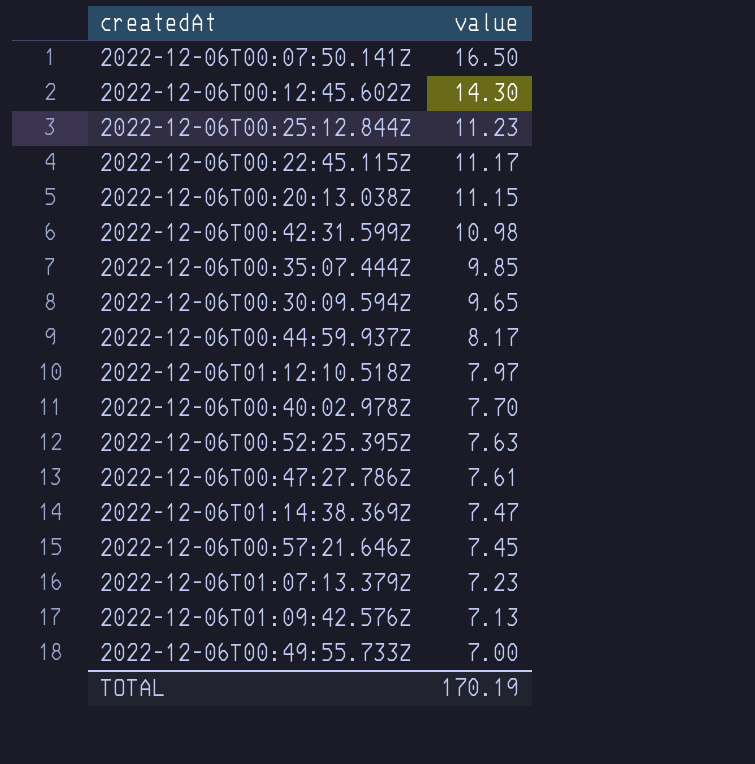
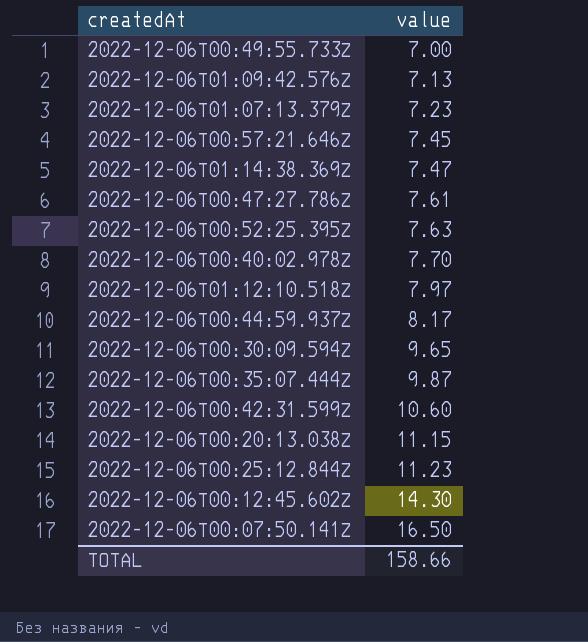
row order: value descending -> value ascending
row 2022-12-06T00:22:45.115Z: 11.17 -> none
2022-12-06T00:35:07.444Z | value: 9.85 -> 9.87
2022-12-06T00:42:31.599Z | value: 10.98 -> 10.60
TOTAL | value: 170.19 -> 158.66

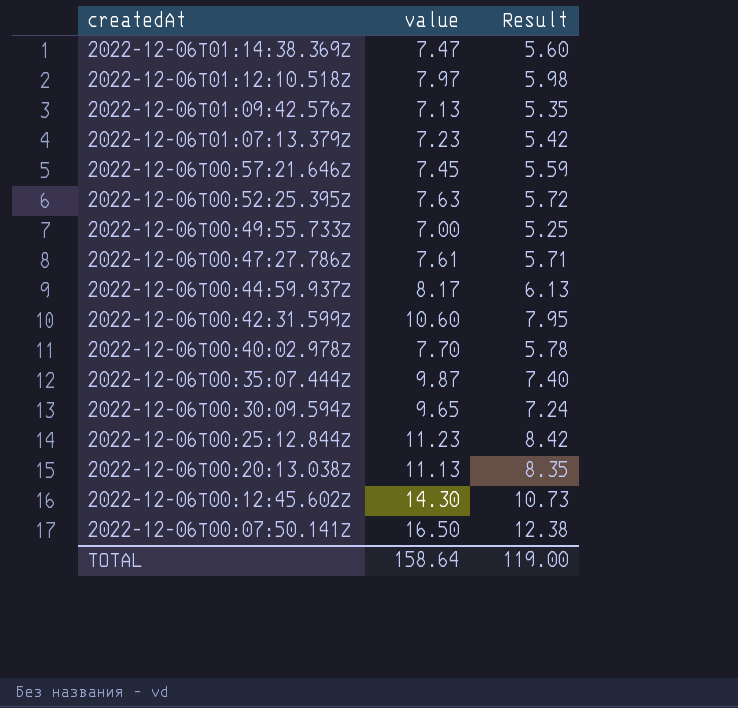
row order: value ascending -> createdAt descending
column Result | formula: none -> [value] * 0.75
2022-12-06T00:20:13.038Z | value: 11.15 -> 11.13
TOTAL | value: 158.66 -> 158.64

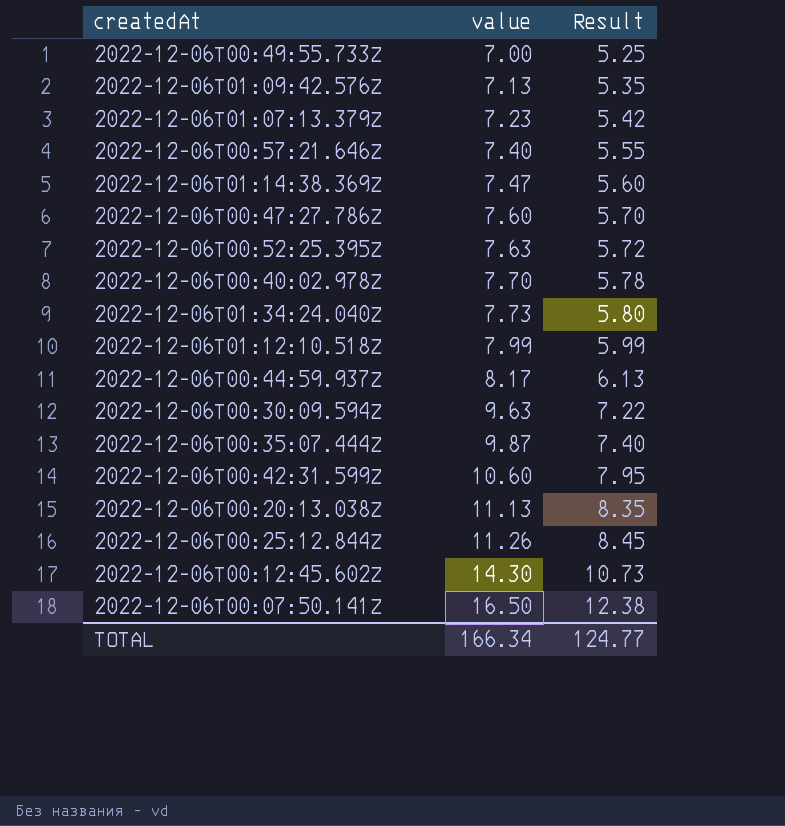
row order: createdAt descending -> value ascending
2022-12-06T00:57:21.646Z | value: 7.45 -> 7.40
2022-12-06T00:57:21.646Z | Result: 5.59 -> 5.55
2022-12-06T00:47:27.786Z | value: 7.61 -> 7.60
2022-12-06T00:47:27.786Z | Result: 5.71 -> 5.70
row 2022-12-06T01:34:24.040Z: none -> 7.73 | 5.80
2022-12-06T01:12:10.518Z | value: 7.97 -> 7.99
2022-12-06T01:12:10.518Z | Result: 5.98 -> 5.99
2022-12-06T00:30:09.594Z | value: 9.65 -> 9.63
2022-12-06T00:30:09.594Z | Result: 7.24 -> 7.22
2022-12-06T00:25:12.844Z | value: 11.23 -> 11.26
2022-12-06T00:25:12.844Z | Result: 8.42 -> 8.45
TOTAL | value: 158.64 -> 166.34
TOTAL | Result: 119.00 -> 124.77

